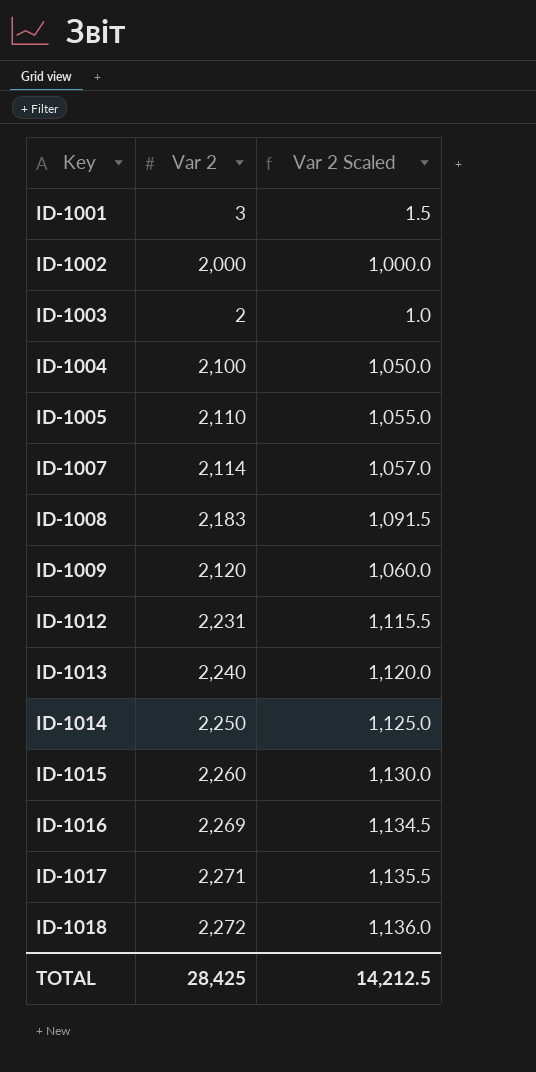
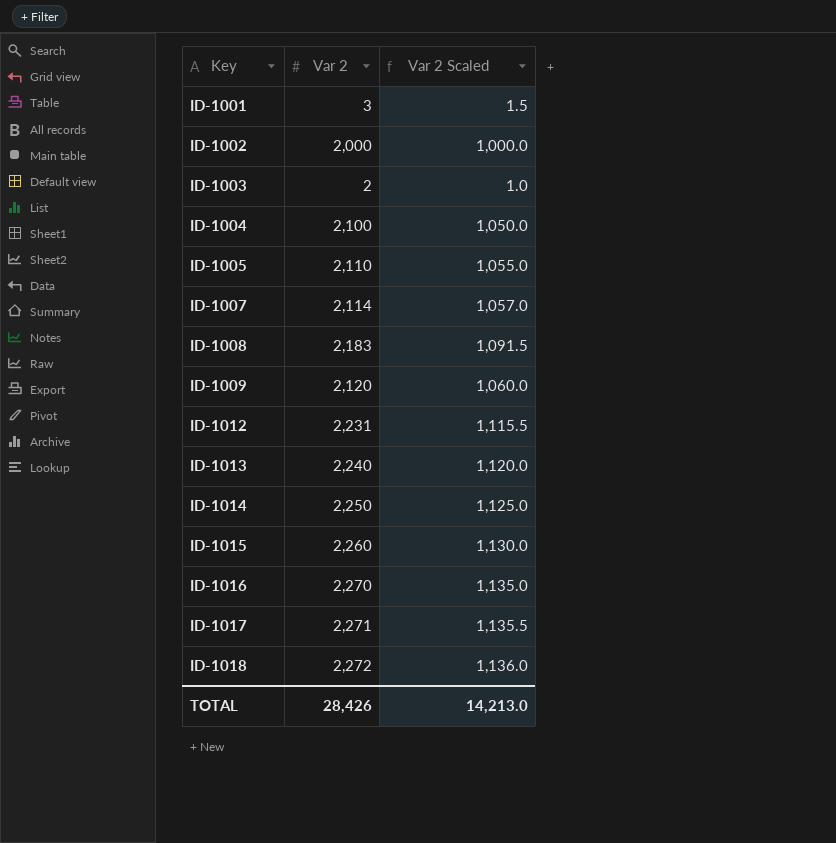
ID-1016 | Var 2: 2,269 -> 2,270
ID-1016 | Var 2 Scaled: 1,134.5 -> 1,135.0
TOTAL | Var 2: 28,425 -> 28,426
TOTAL | Var 2 Scaled: 14,212.5 -> 14,213.0

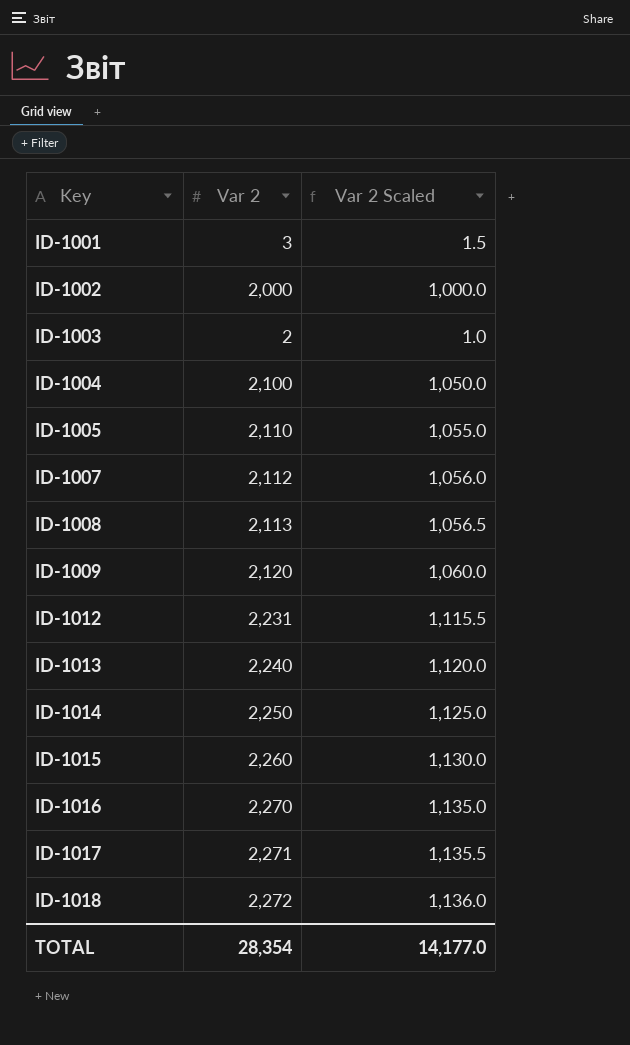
ID-1007 | Var 2: 2,114 -> 2,112
ID-1007 | Var 2 Scaled: 1,057.0 -> 1,056.0
ID-1008 | Var 2: 2,183 -> 2,113
ID-1008 | Var 2 Scaled: 1,091.5 -> 1,056.5
TOTAL | Var 2: 28,426 -> 28,354
TOTAL | Var 2 Scaled: 14,213.0 -> 14,177.0

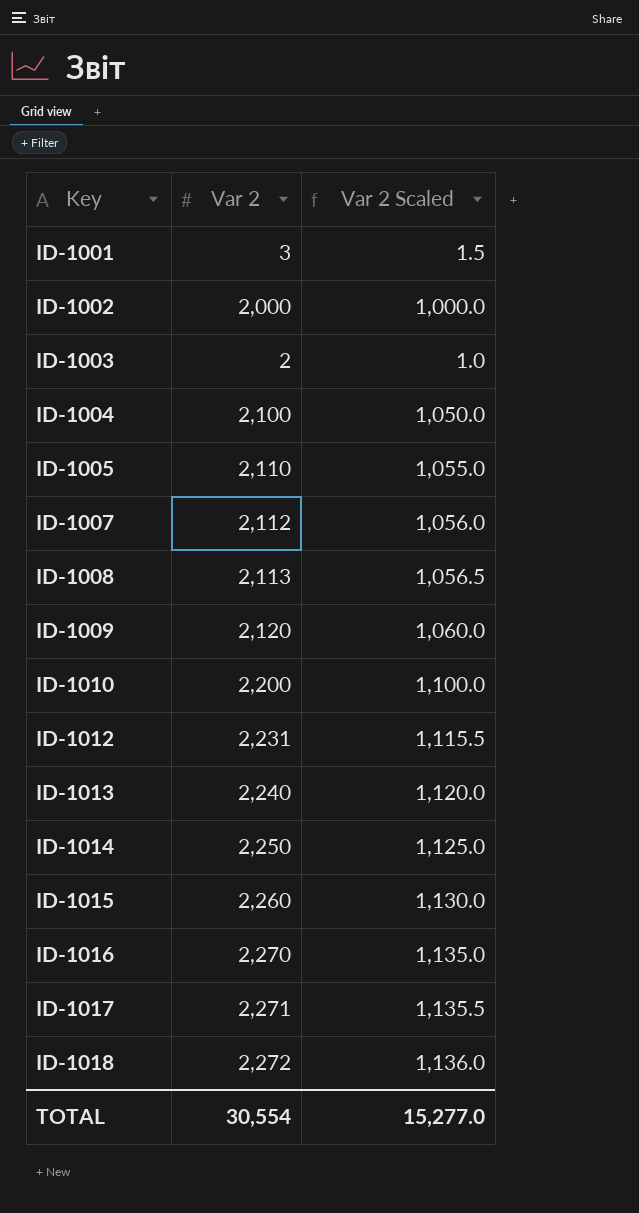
row ID-1010: none -> 2,200 | 1,100.0
TOTAL | Var 2: 28,354 -> 30,554
TOTAL | Var 2 Scaled: 14,177.0 -> 15,277.0

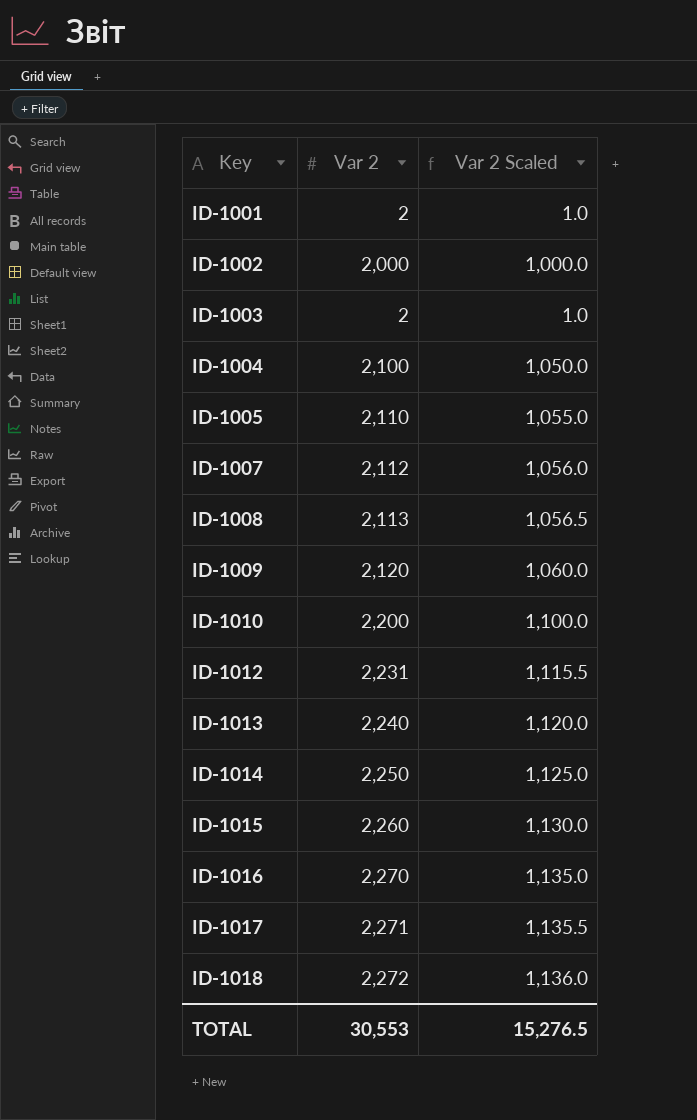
ID-1001 | Var 2: 3 -> 2
ID-1001 | Var 2 Scaled: 1.5 -> 1.0
TOTAL | Var 2: 30,554 -> 30,553
TOTAL | Var 2 Scaled: 15,277.0 -> 15,276.5

